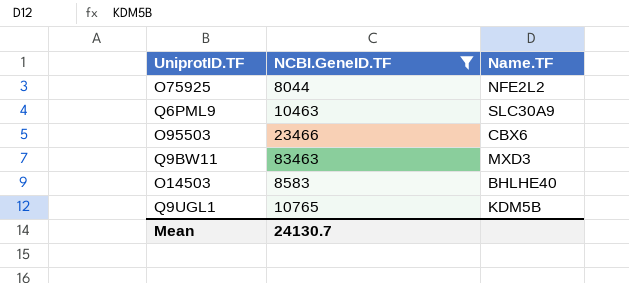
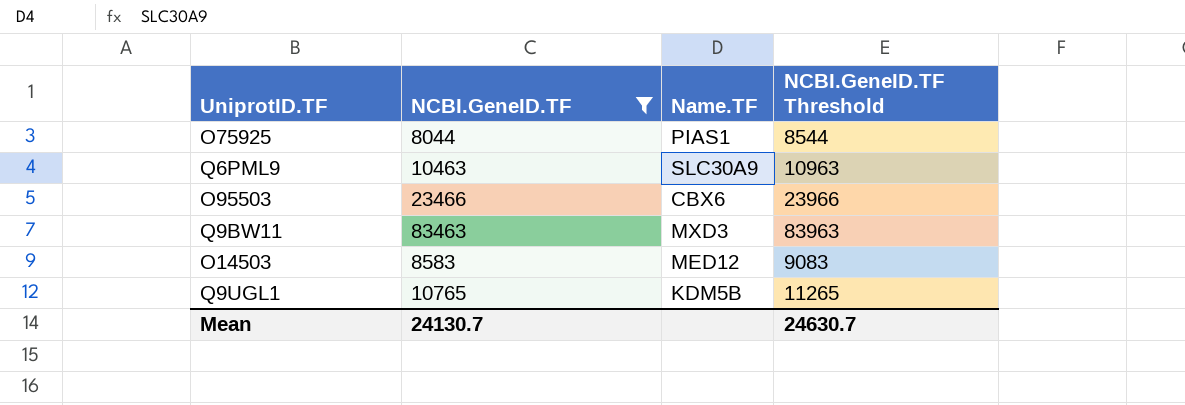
column NCBI.GeneID.TF Threshold | formula: none -> [NCBI.GeneID.TF] + 500
O75925 | Name.TF: NFE2L2 -> PIAS1
O14503 | Name.TF: BHLHE40 -> MED12

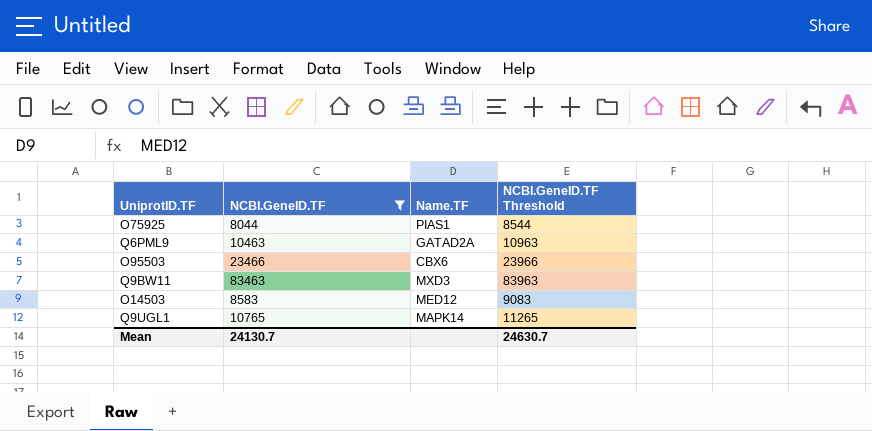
Q6PML9 | Name.TF: SLC30A9 -> GATAD2A
Q9UGL1 | Name.TF: KDM5B -> MAPK14

